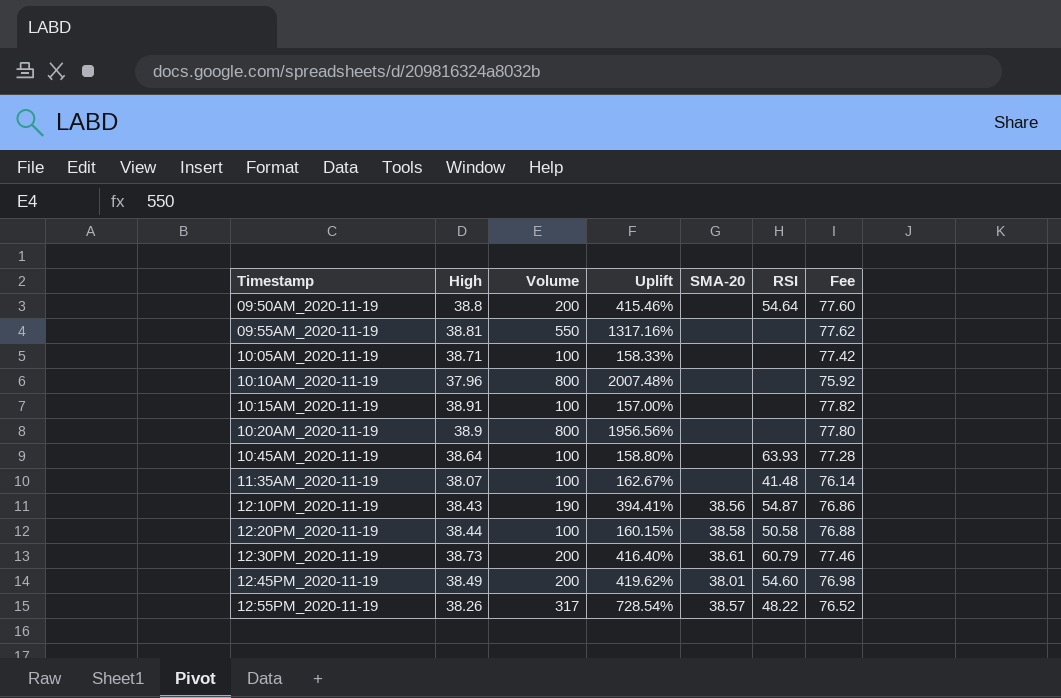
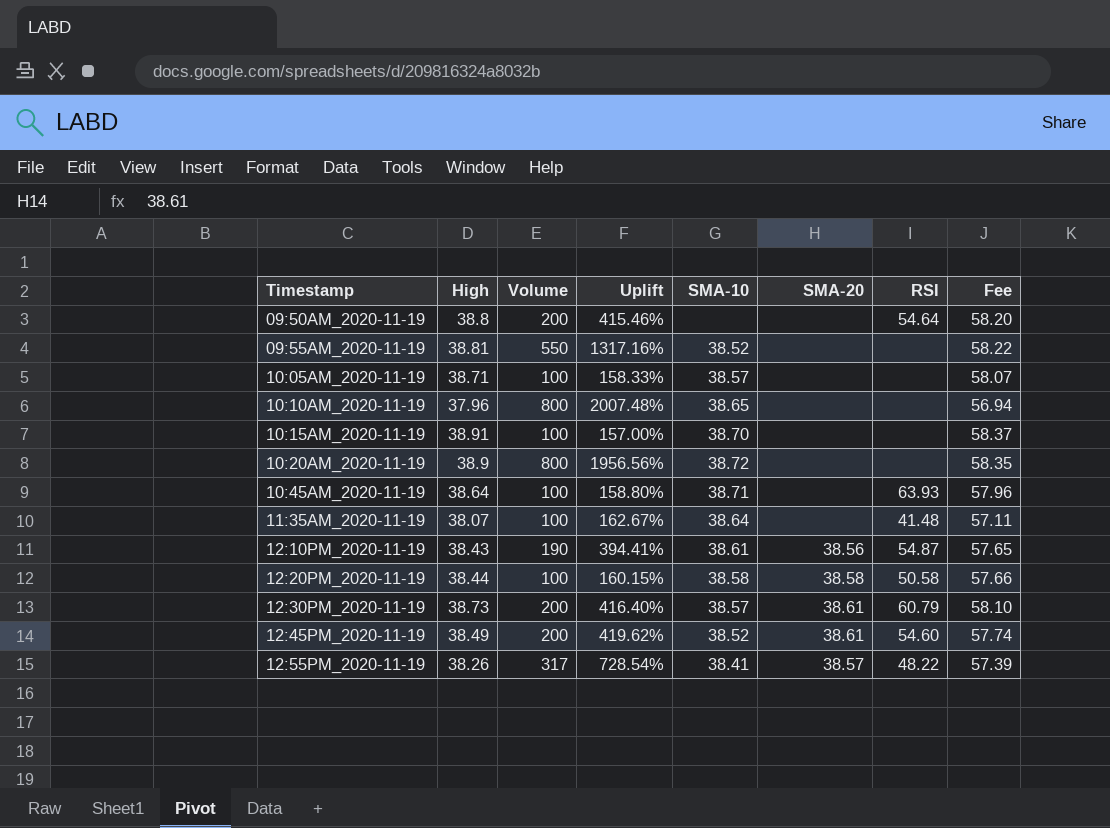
column SMA-10 | position: none -> 5
column Fee | formula: [High] * 2 -> [High] * 1.5
12:45PM_2020-11-19 | SMA-20: 38.01 -> 38.61

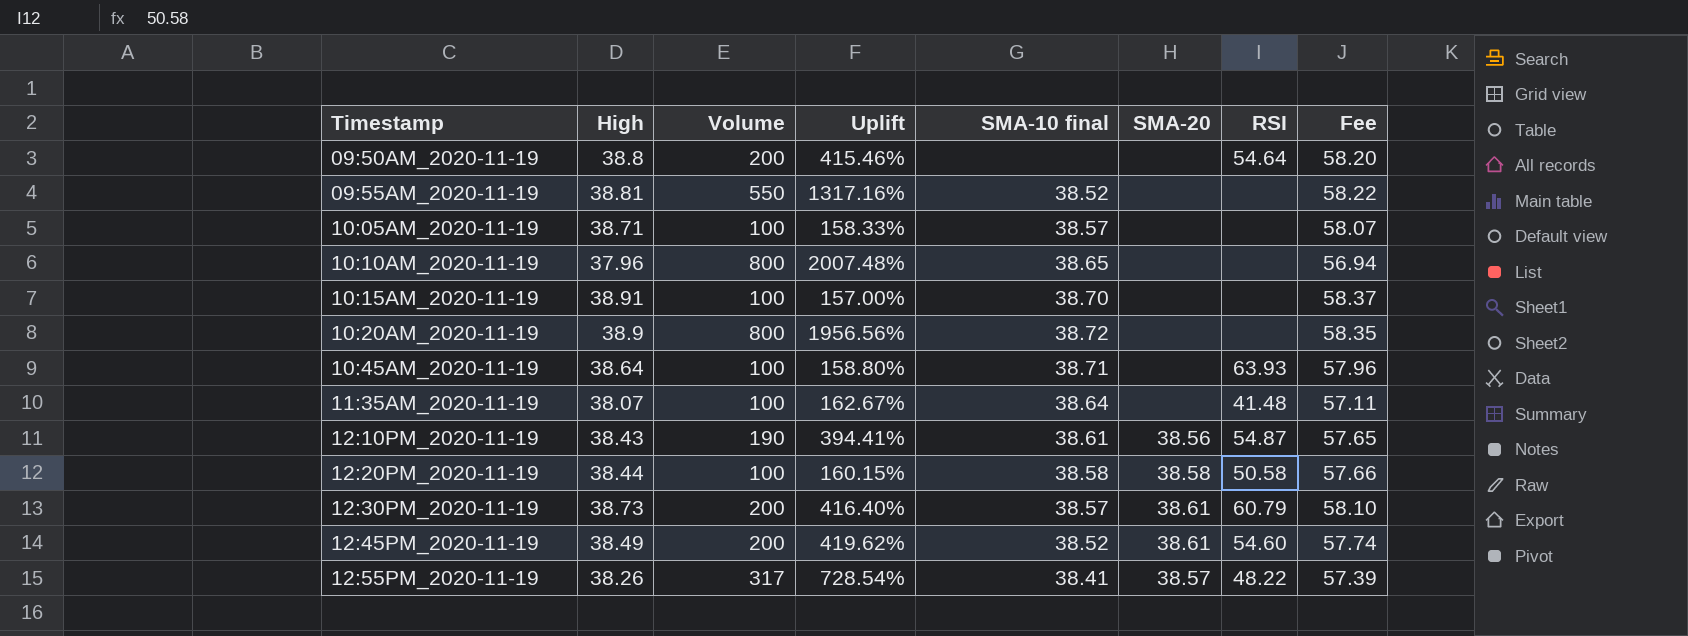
column name: SMA-10 -> SMA-10 final

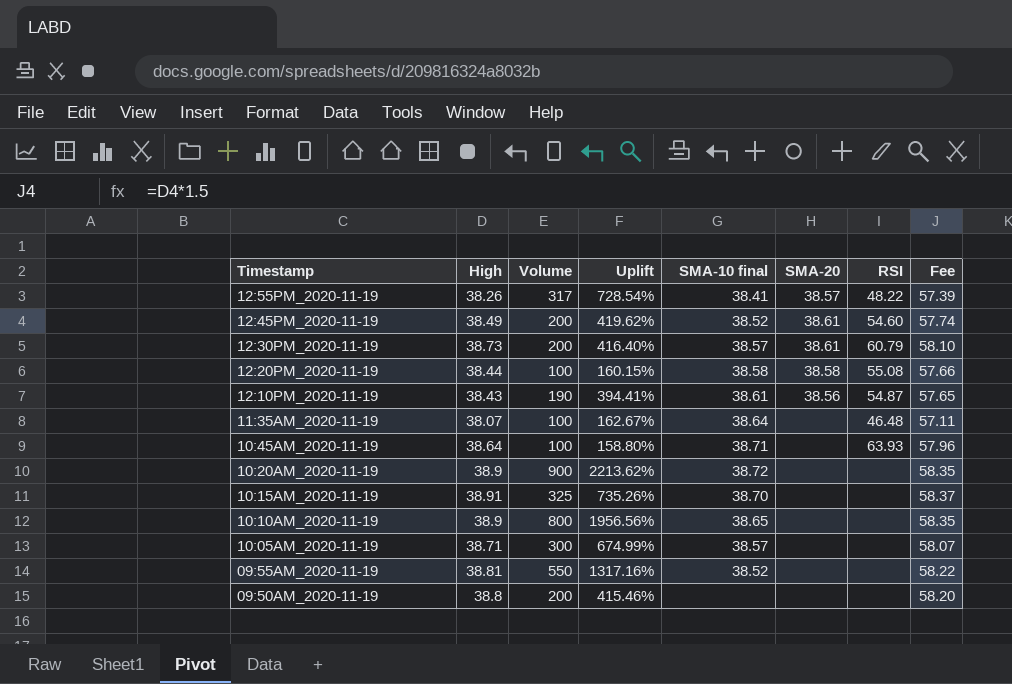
row order: Timestamp ascending -> Timestamp descending
12:20PM_2020-11-19 | RSI: 50.58 -> 55.08
11:35AM_2020-11-19 | RSI: 41.48 -> 46.48
10:20AM_2020-11-19 | Volume: 800 -> 900
10:20AM_2020-11-19 | Uplift: 1956.56% -> 2213.62%
10:15AM_2020-11-19 | Volume: 100 -> 325
10:15AM_2020-11-19 | Uplift: 157.00% -> 735.26%
10:10AM_2020-11-19 | High: 37.96 -> 38.9
10:10AM_2020-11-19 | Uplift: 2007.48% -> 1956.56%
10:10AM_2020-11-19 | Fee: 56.94 -> 58.35
10:05AM_2020-11-19 | Volume: 100 -> 300
10:05AM_2020-11-19 | Uplift: 158.33% -> 674.99%
09:50AM_2020-11-19 | RSI: 54.64 -> none

